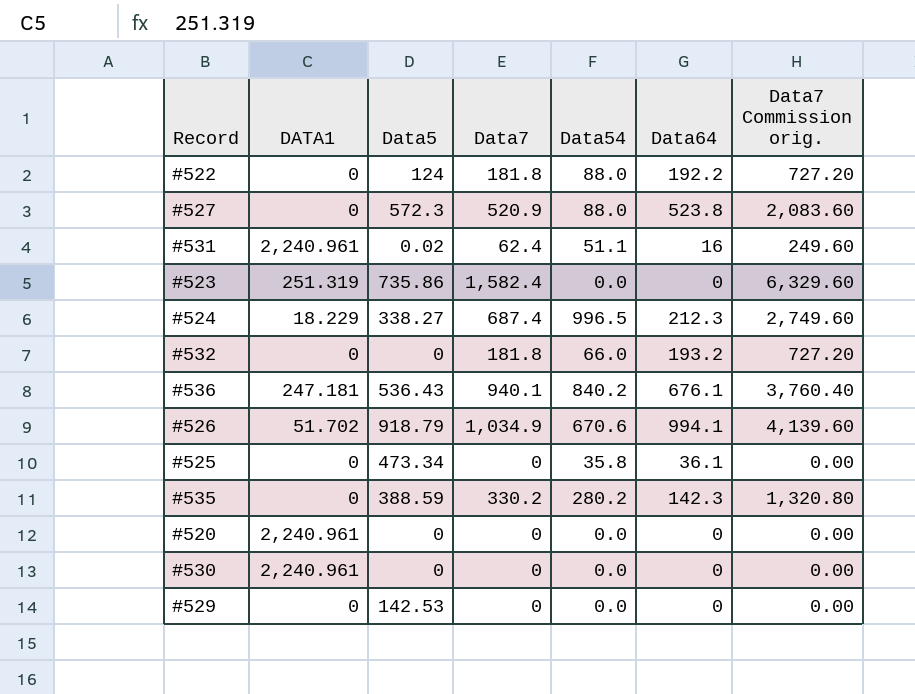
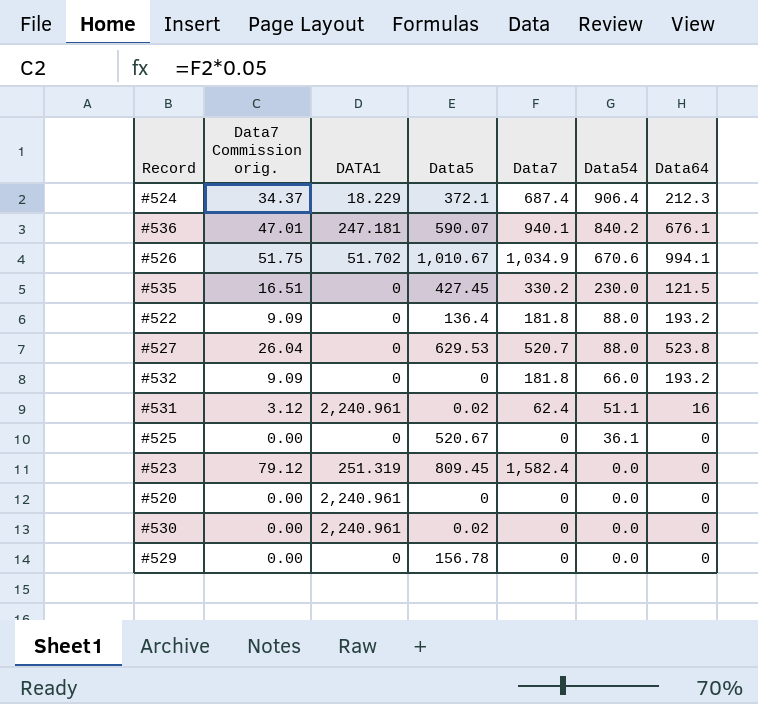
row order: none -> Data54 descending
column Data7 Commission orig. | formula: [Data7] * 4 -> [Data7] * 0.05
column Data7 Commission orig. | position: 7 -> 2
#524 | Data5: 338.27 -> 372.1
#524 | Data54: 996.5 -> 906.4
#536 | Data5: 536.43 -> 590.07
#526 | Data5: 918.79 -> 1,010.67
#535 | Data5: 388.59 -> 427.45
#535 | Data54: 280.2 -> 230.0
#535 | Data64: 142.3 -> 121.5
#522 | Data5: 124 -> 136.4
#522 | Data64: 192.2 -> 193.2
#527 | Data5: 572.3 -> 629.53
#527 | Data7: 520.9 -> 520.7
#525 | Data5: 473.34 -> 520.67
#525 | Data54: 35.8 -> 36.1
#525 | Data64: 36.1 -> 0
#523 | Data5: 735.86 -> 809.45
#530 | Data5: 0 -> 0.02
#529 | Data5: 142.53 -> 156.78

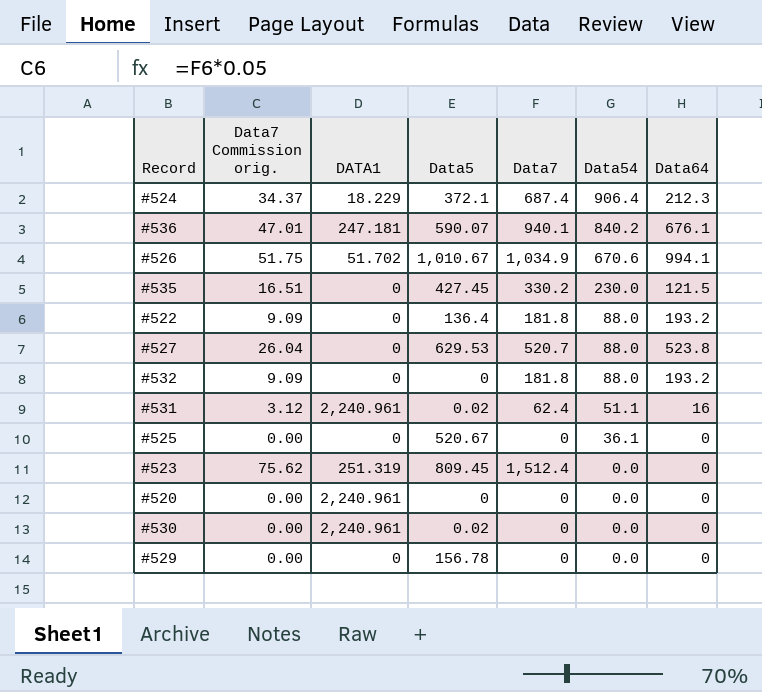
#532 | Data54: 66.0 -> 88.0
#523 | Data7 Commission orig.: 79.12 -> 75.62
#523 | Data7: 1,582.4 -> 1,512.4

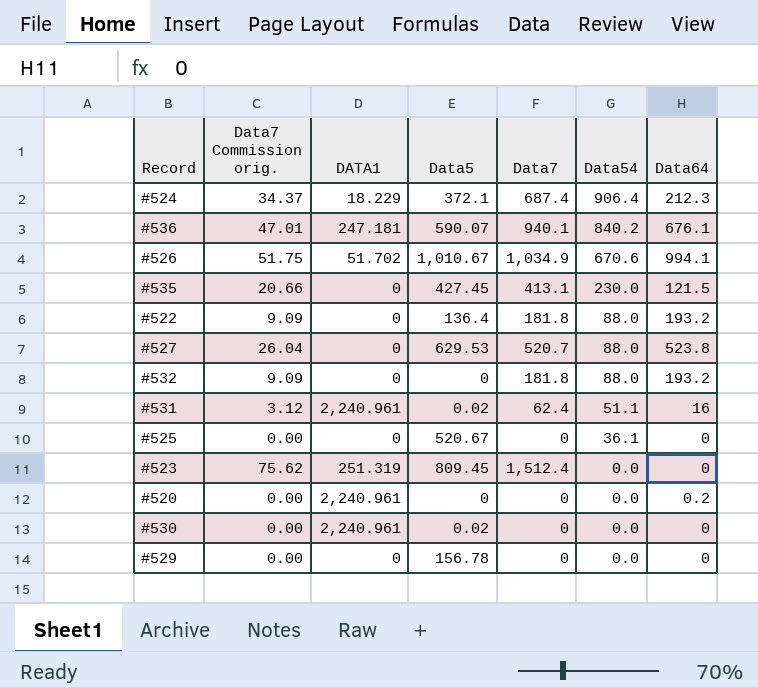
#535 | Data7 Commission orig.: 16.51 -> 20.66
#535 | Data7: 330.2 -> 413.1
#520 | Data64: 0 -> 0.2

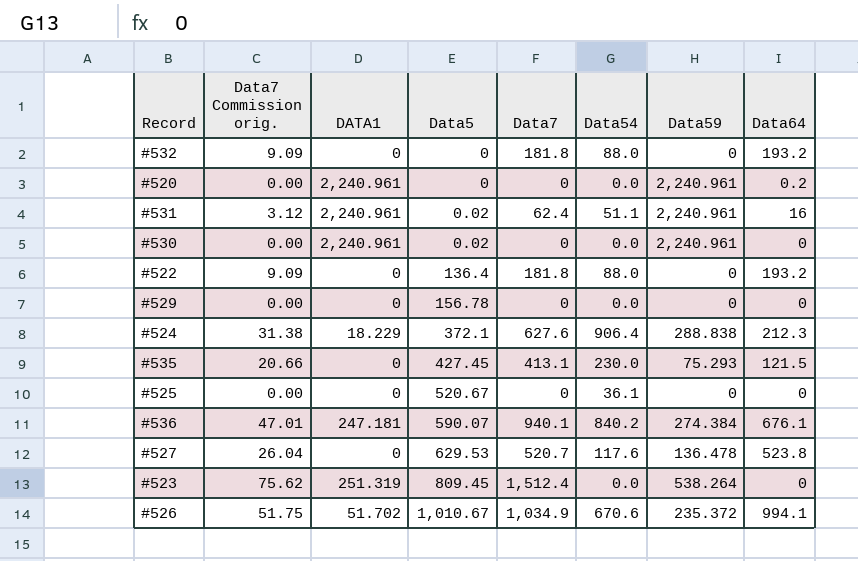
row order: Data54 descending -> Data5 ascending
column Data59 | position: none -> 7
#524 | Data7 Commission orig.: 34.37 -> 31.38
#524 | Data7: 687.4 -> 627.6
#527 | Data54: 88.0 -> 117.6

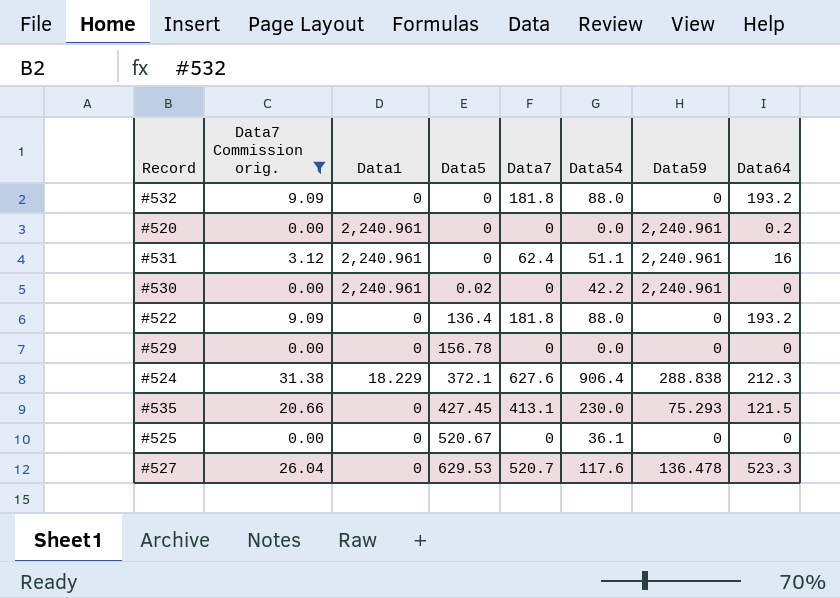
filter: none -> Data7 Commission orig. <= 31.38
column name: DATA1 -> Data1
#531 | Data5: 0.02 -> 0
#530 | Data54: 0.0 -> 42.2
#527 | Data64: 523.8 -> 523.3

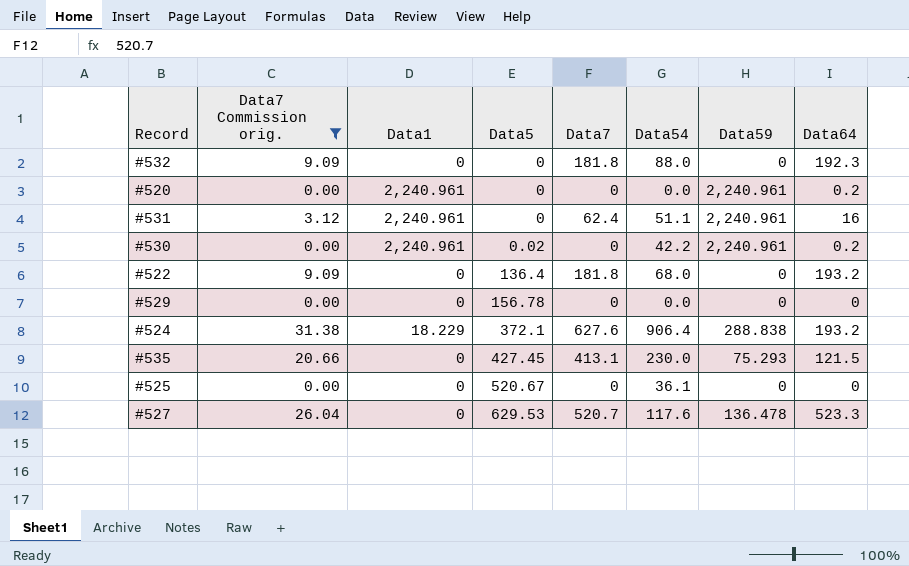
#532 | Data64: 193.2 -> 192.3
#530 | Data64: 0 -> 0.2
#522 | Data54: 88.0 -> 68.0
#524 | Data64: 212.3 -> 193.2

